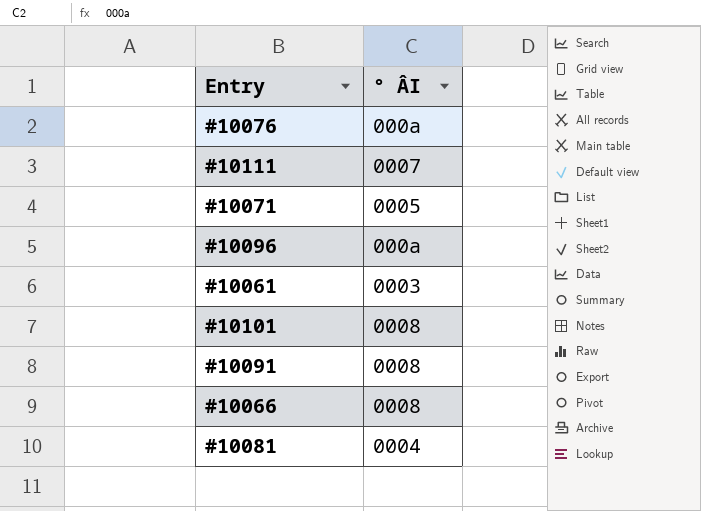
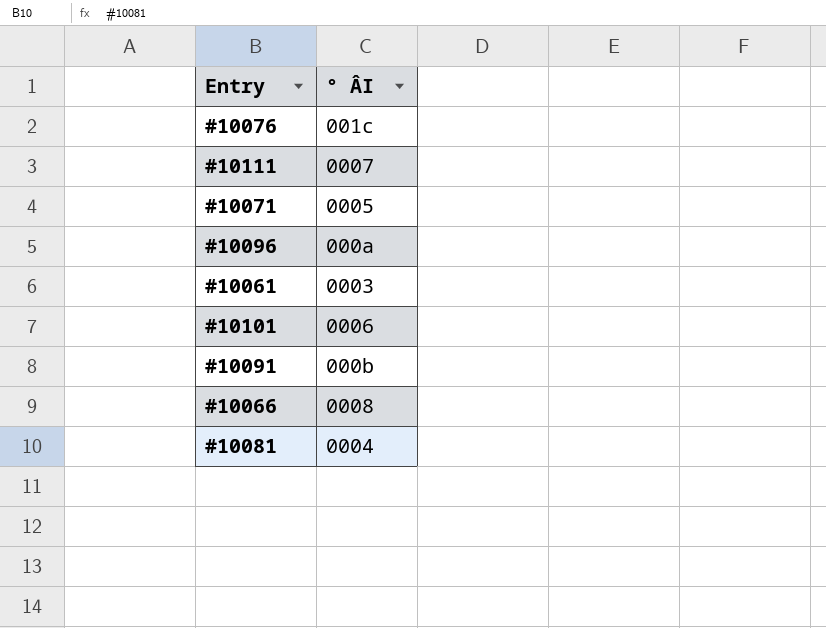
#10076 | ° ÂI: 000a -> 001c
#10101 | ° ÂI: 0008 -> 0006
#10091 | ° ÂI: 0008 -> 000b

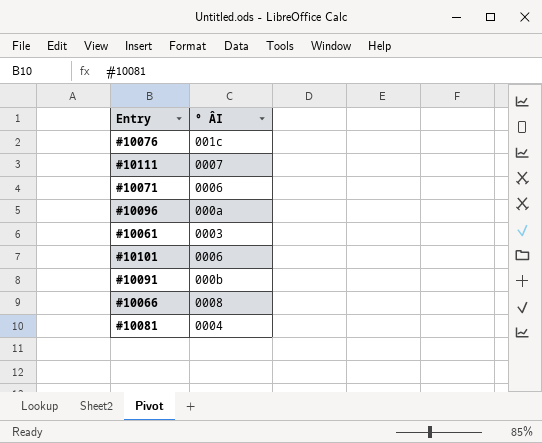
#10071 | ° ÂI: 0005 -> 0006

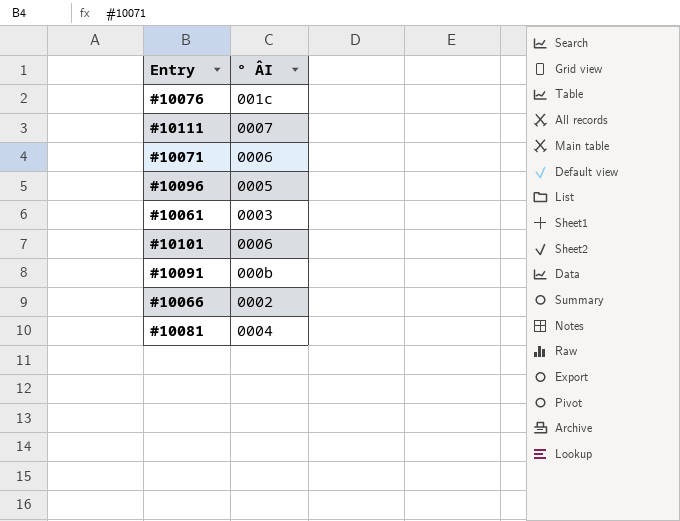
#10096 | ° ÂI: 000a -> 0005
#10066 | ° ÂI: 0008 -> 0002

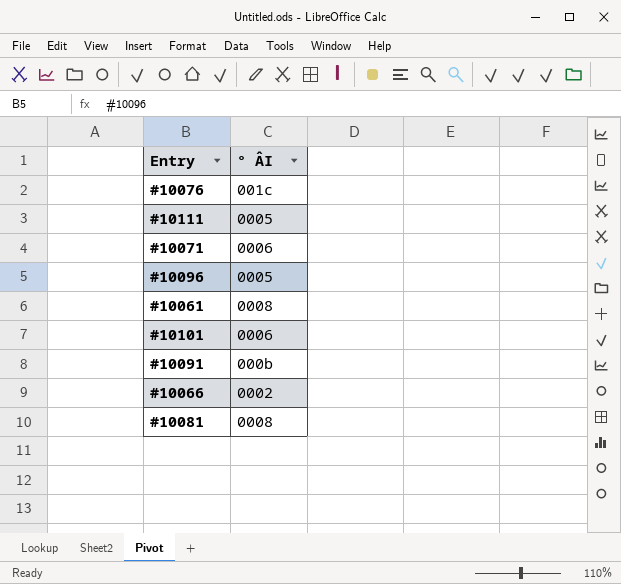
#10111 | ° ÂI: 0007 -> 0005
#10061 | ° ÂI: 0003 -> 0008
#10081 | ° ÂI: 0004 -> 0008

